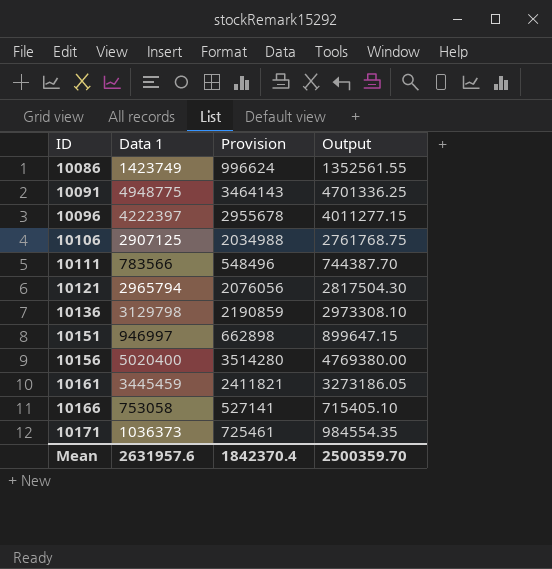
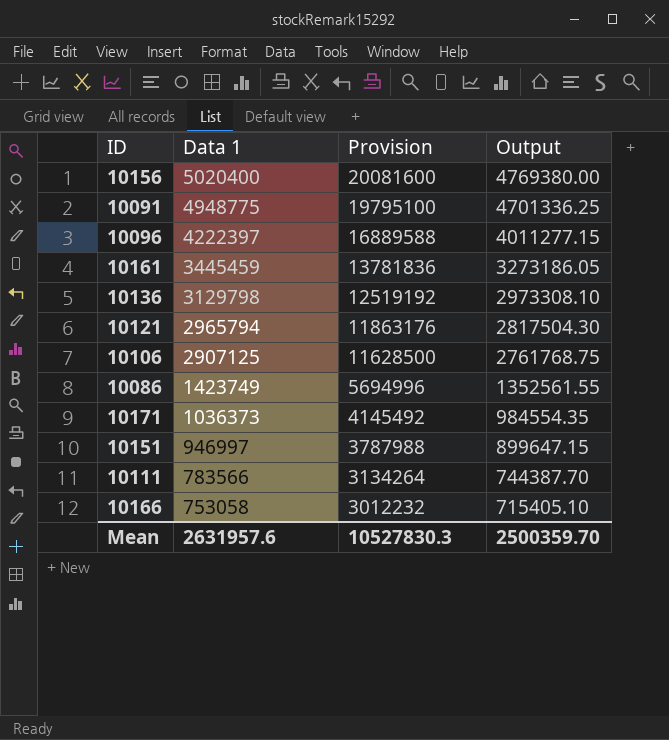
row order: ID ascending -> Data 1 descending
column Provision | formula: [Data 1] * 0.7 -> [Data 1] * 4
Mean | Provision: 1842370.4 -> 10527830.3

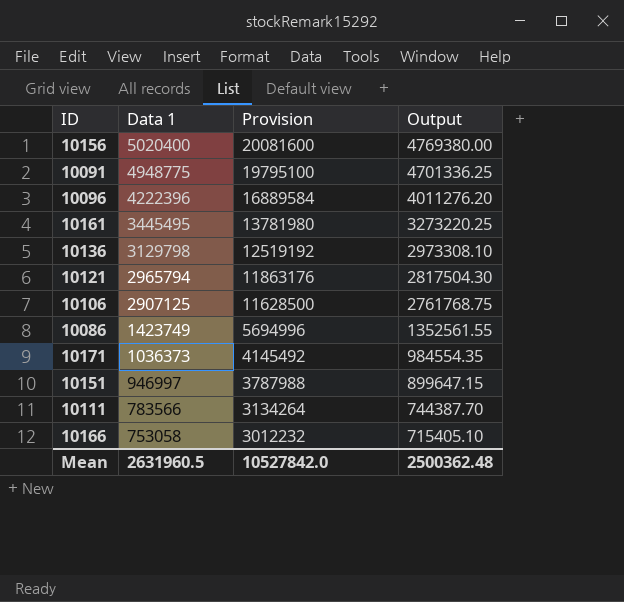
10096 | Data 1: 4222397 -> 4222396
10096 | Provision: 16889588 -> 16889584
10096 | Output: 4011277.15 -> 4011276.20
10161 | Data 1: 3445459 -> 3445495
10161 | Provision: 13781836 -> 13781980
10161 | Output: 3273186.05 -> 3273220.25
Mean | Data 1: 2631957.6 -> 2631960.5
Mean | Provision: 10527830.3 -> 10527842.0
Mean | Output: 2500359.70 -> 2500362.48

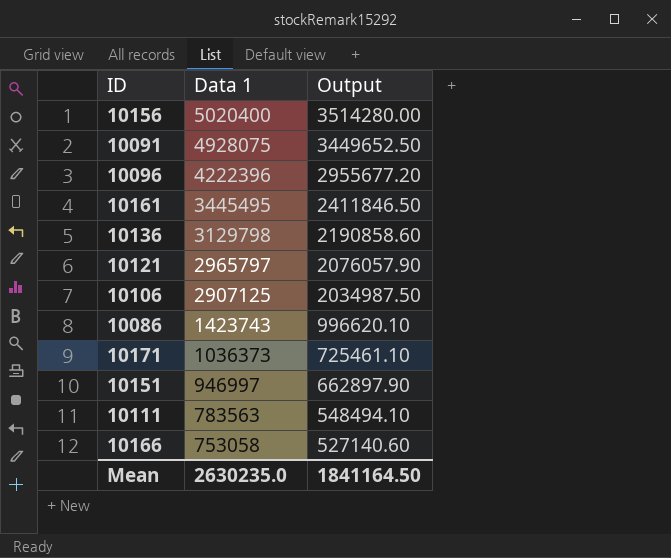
column Provision | formula: [Data 1] * 4 -> none
column Output | formula: [Data 1] * 0.95 -> [Data 1] * 0.7
10091 | Data 1: 4948775 -> 4928075
10121 | Data 1: 2965794 -> 2965797
10086 | Data 1: 1423749 -> 1423743
10111 | Data 1: 783566 -> 783563
Mean | Data 1: 2631960.5 -> 2630235.0
Mean | Output: 2500362.48 -> 1841164.50

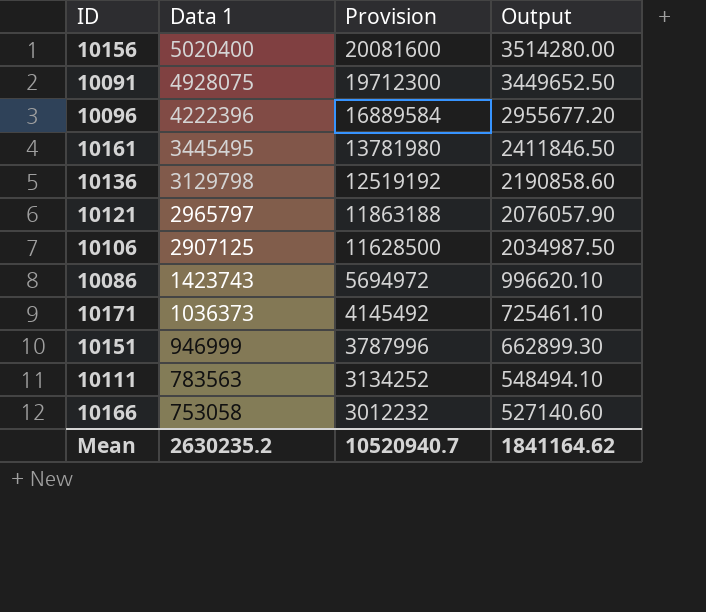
column Provision | formula: none -> [Data 1] * 4
10151 | Data 1: 946997 -> 946999
10151 | Output: 662897.90 -> 662899.30
Mean | Data 1: 2630235.0 -> 2630235.2
Mean | Output: 1841164.50 -> 1841164.62

